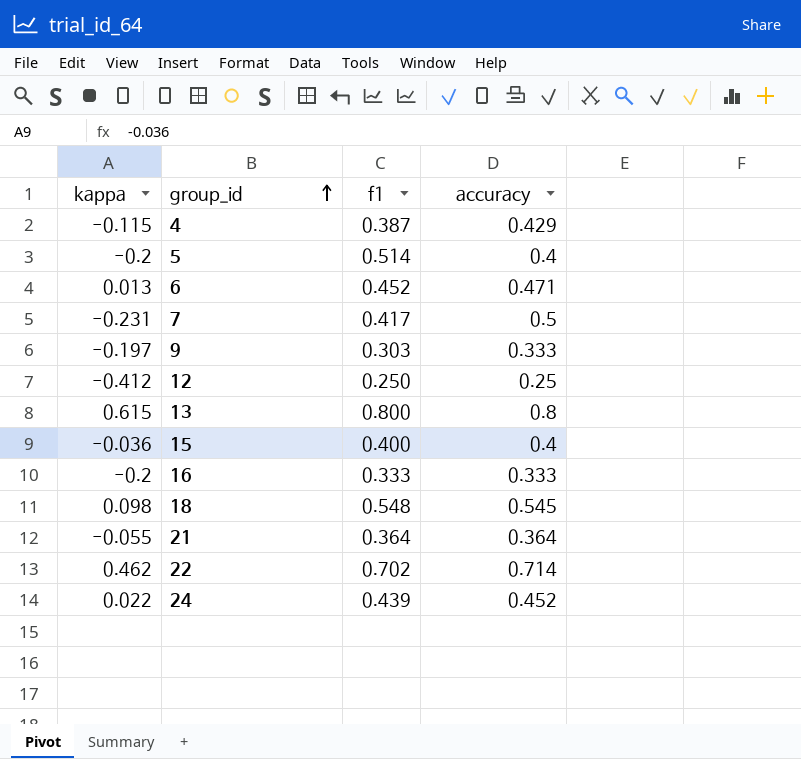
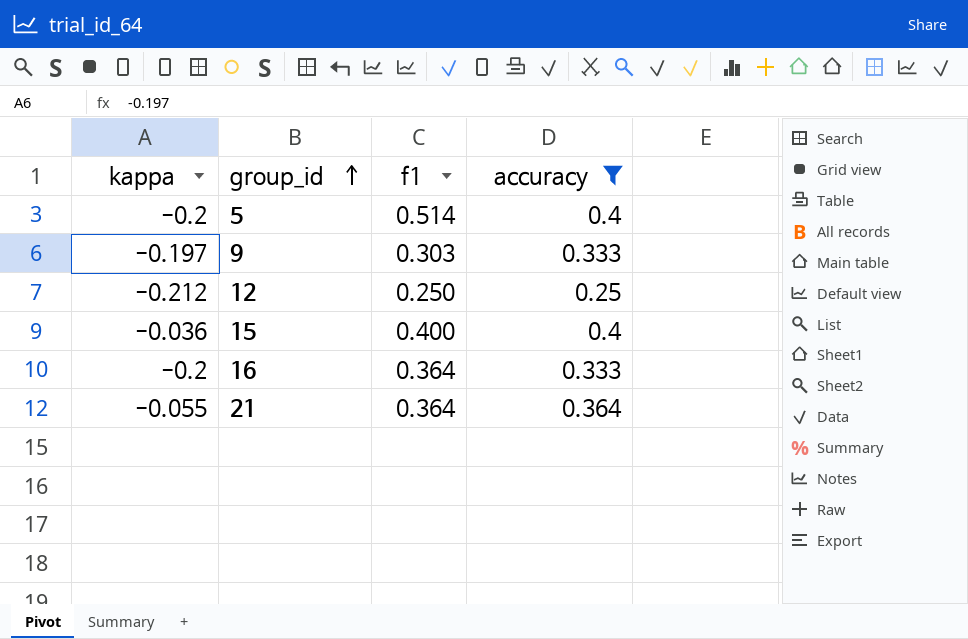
filter: none -> accuracy <= 0.4
12 | kappa: -0.412 -> -0.212
16 | f1: 0.333 -> 0.364

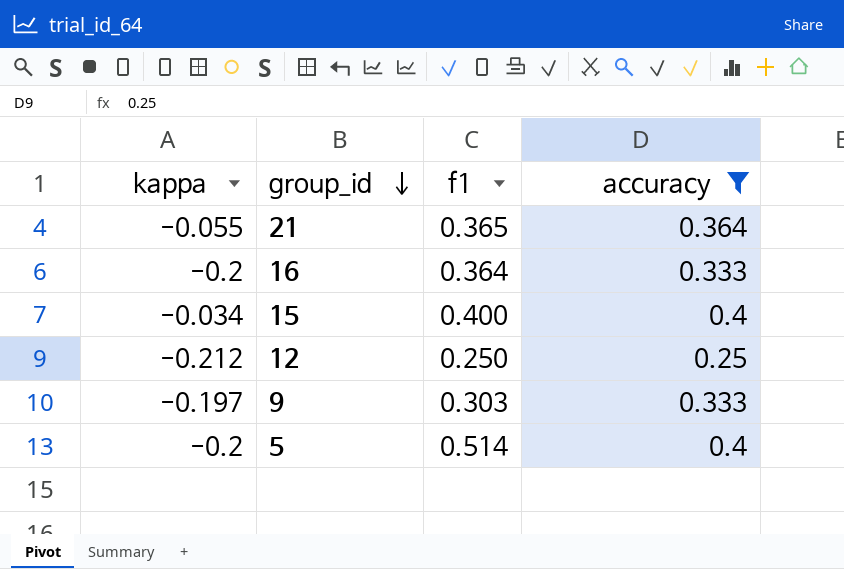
row order: group_id ascending -> group_id descending
21 | f1: 0.364 -> 0.365
15 | kappa: -0.036 -> -0.034

